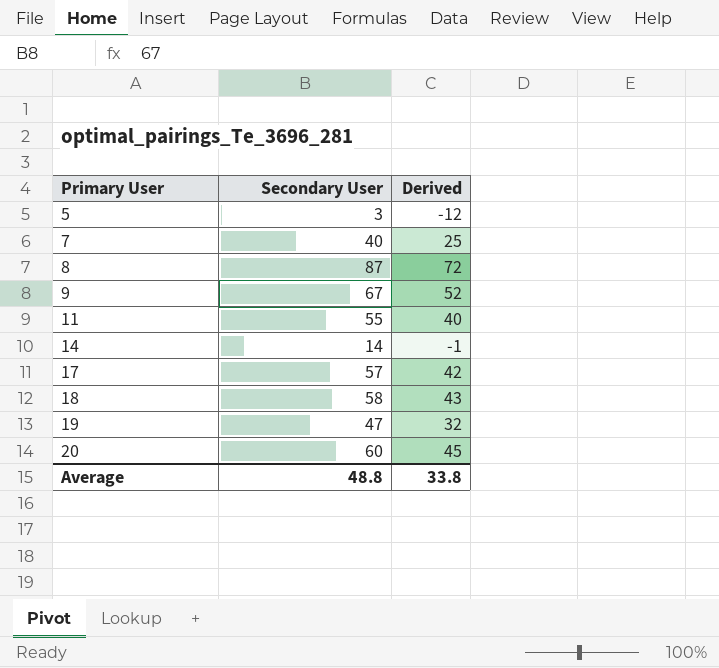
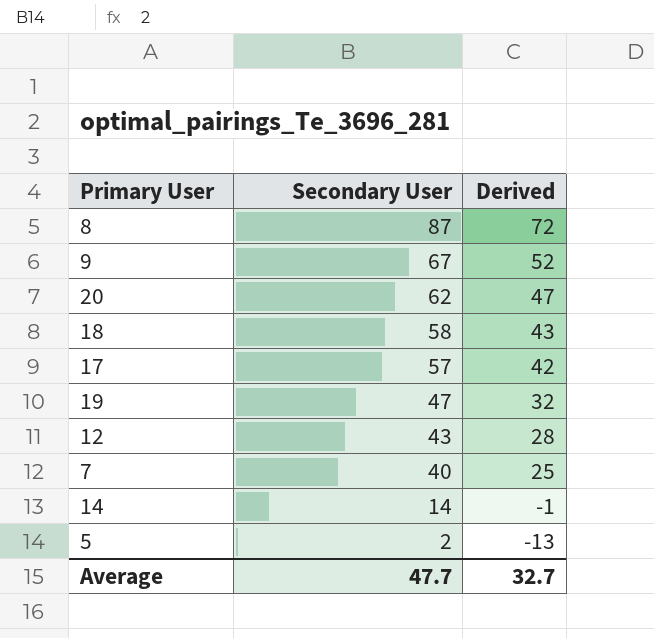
row order: Primary User ascending -> Secondary User descending
row 11: 55 | 40 -> none
20 | Secondary User: 60 -> 62
20 | Derived: 45 -> 47
row 12: none -> 43 | 28
5 | Secondary User: 3 -> 2
5 | Derived: -12 -> -13
Average | Secondary User: 48.8 -> 47.7
Average | Derived: 33.8 -> 32.7

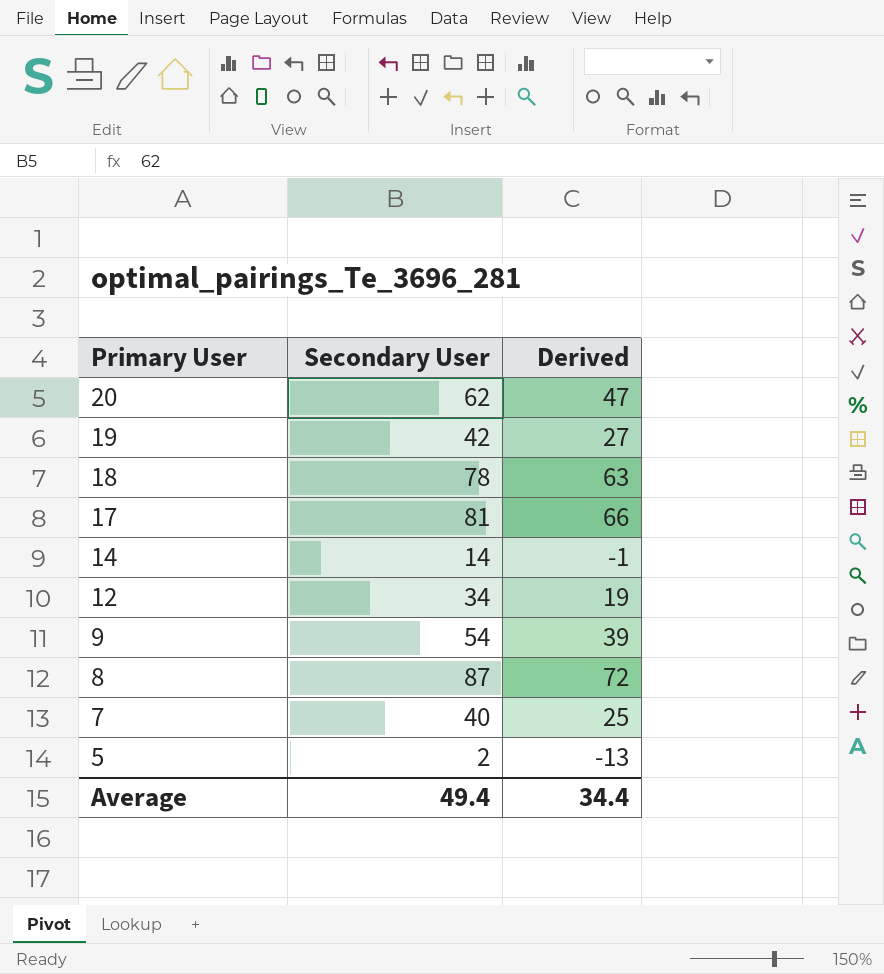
row order: Secondary User descending -> Primary User descending
19 | Secondary User: 47 -> 42
19 | Derived: 32 -> 27
18 | Secondary User: 58 -> 78
18 | Derived: 43 -> 63
17 | Secondary User: 57 -> 81
17 | Derived: 42 -> 66
12 | Secondary User: 43 -> 34
12 | Derived: 28 -> 19
9 | Secondary User: 67 -> 54
9 | Derived: 52 -> 39
Average | Secondary User: 47.7 -> 49.4
Average | Derived: 32.7 -> 34.4

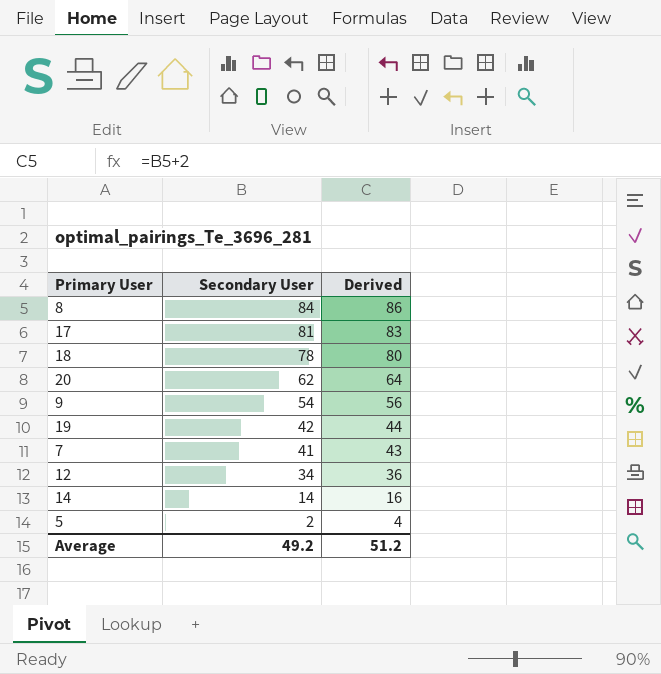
row order: Primary User descending -> Secondary User descending
column Derived | formula: [Secondary User] - 15 -> [Secondary User] + 2
8 | Secondary User: 87 -> 84
7 | Secondary User: 40 -> 41
Average | Secondary User: 49.4 -> 49.2
Average | Derived: 34.4 -> 51.2

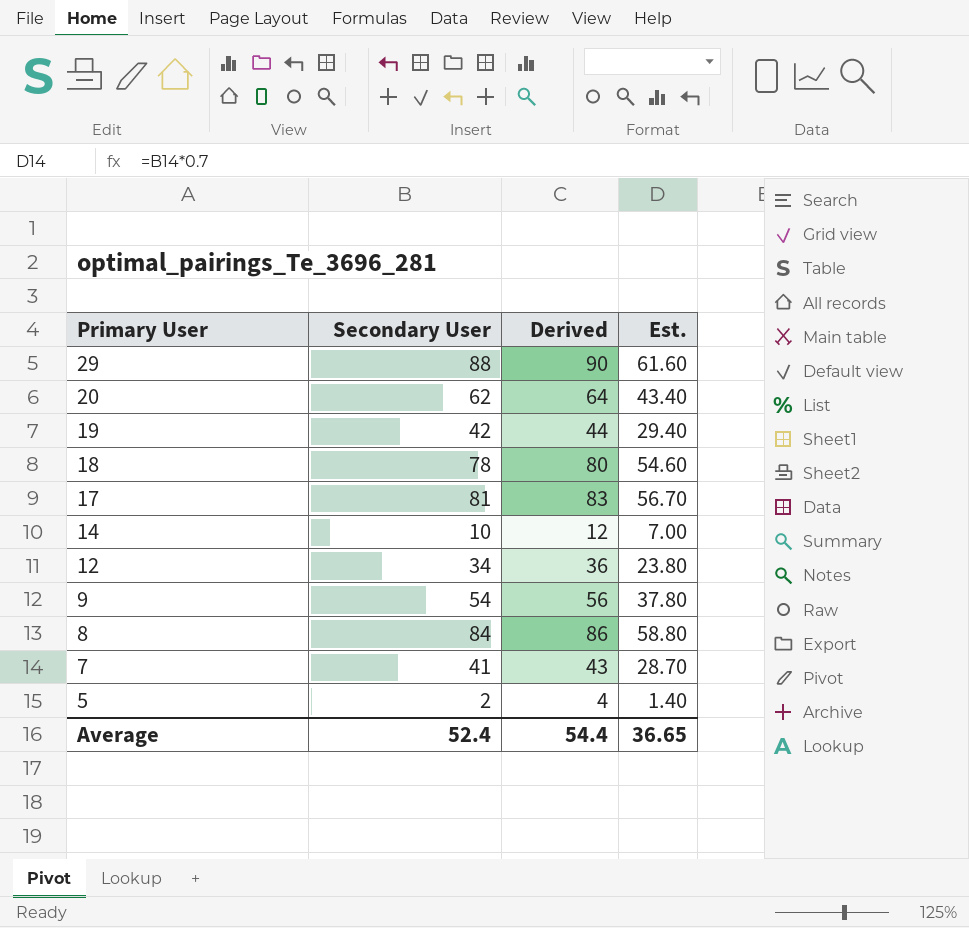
row order: Secondary User descending -> Primary User descending
column Est. | formula: none -> [Secondary User] * 0.7
row 29: none -> 88 | 90 | 61.60
14 | Secondary User: 14 -> 10
14 | Derived: 16 -> 12
Average | Secondary User: 49.2 -> 52.4
Average | Derived: 51.2 -> 54.4

